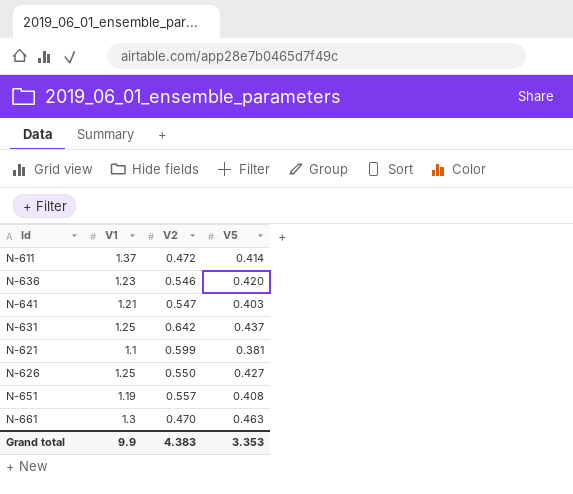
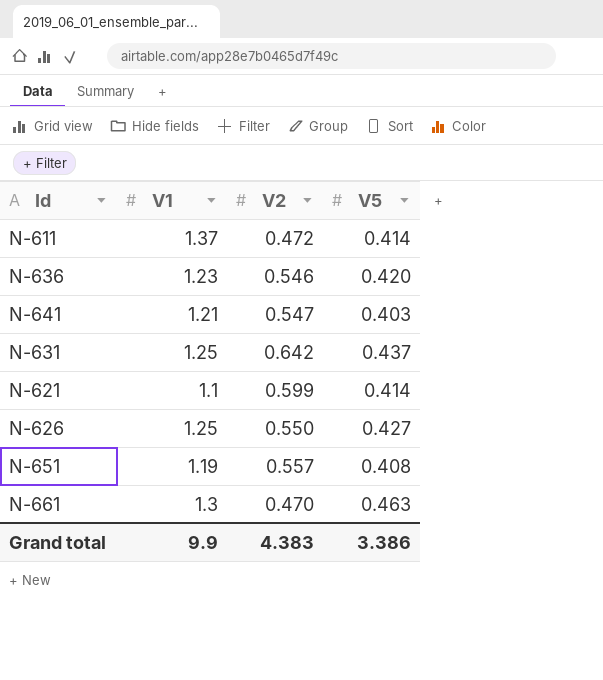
N-621 | V5: 0.381 -> 0.414
Grand total | V5: 3.353 -> 3.386

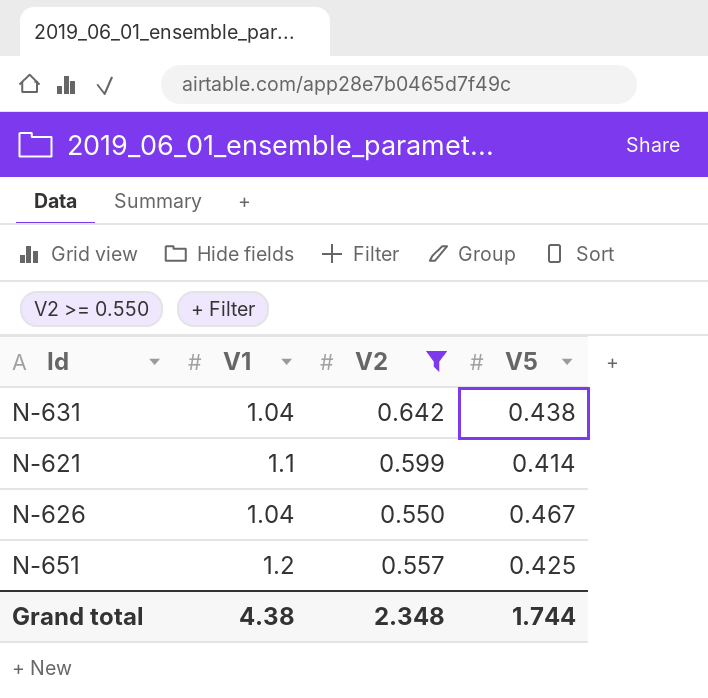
filter: none -> V2 >= 0.550
N-631 | V1: 1.25 -> 1.04
N-631 | V5: 0.437 -> 0.438
N-626 | V1: 1.25 -> 1.04
N-626 | V5: 0.427 -> 0.467
N-651 | V1: 1.19 -> 1.2
N-651 | V5: 0.408 -> 0.425
Grand total | V1: 9.9 -> 4.38
Grand total | V2: 4.383 -> 2.348
Grand total | V5: 3.386 -> 1.744

